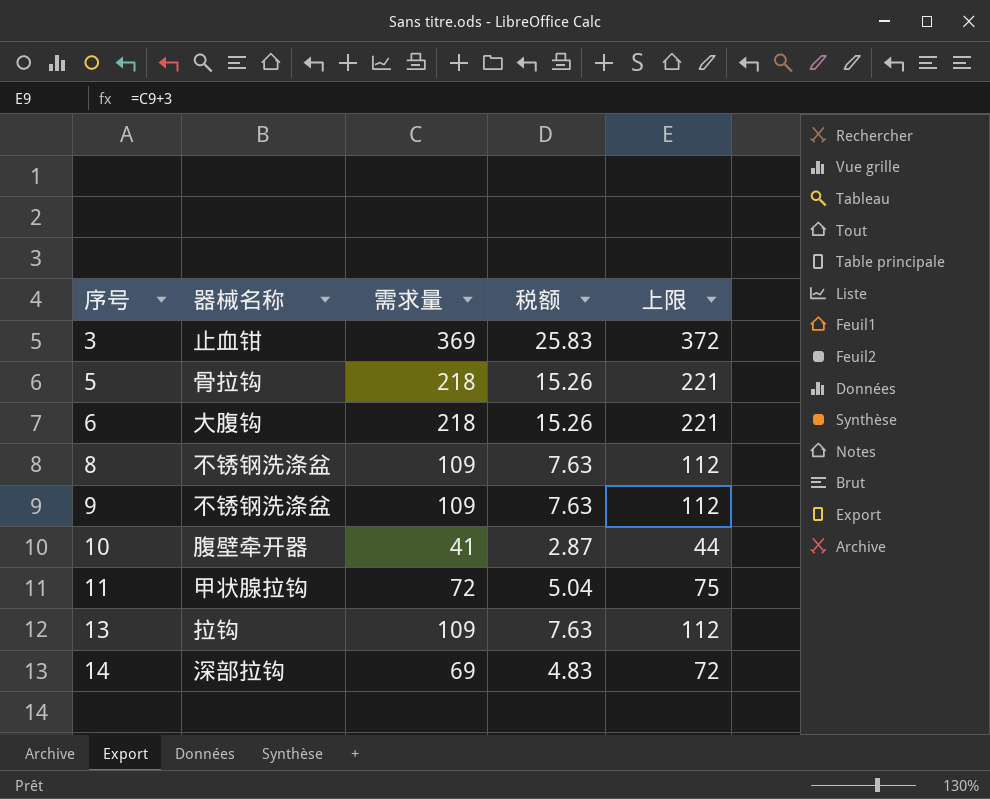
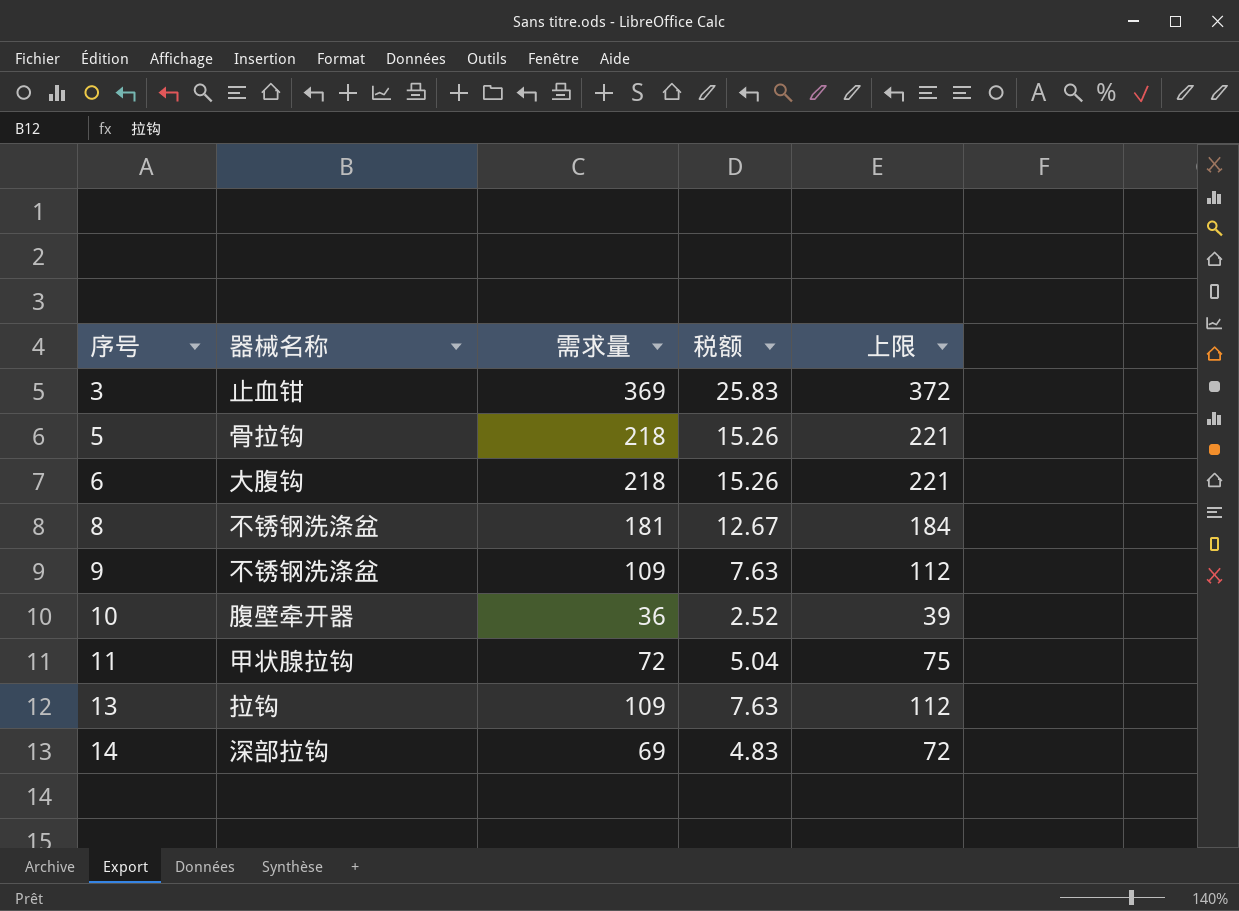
8 | 需求量: 109 -> 181
8 | 税额: 7.63 -> 12.67
8 | 上限: 112 -> 184
10 | 需求量: 41 -> 36
10 | 税额: 2.87 -> 2.52
10 | 上限: 44 -> 39

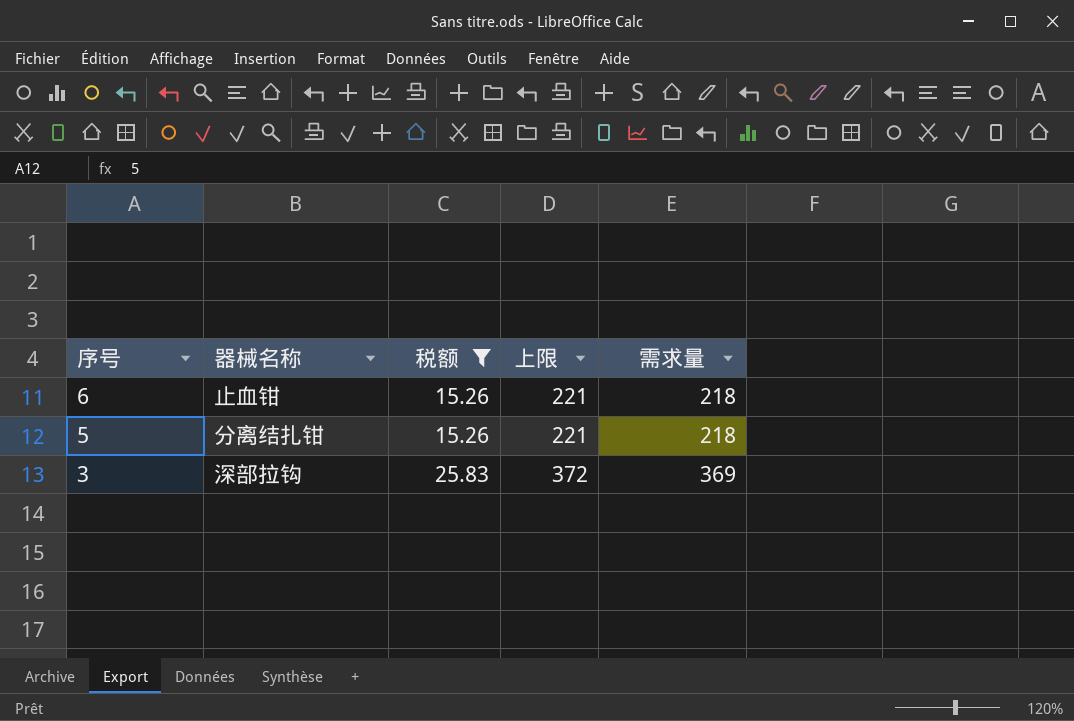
filter: none -> 税额 >= 15.26
row order: 序号 ascending -> 序号 descending
column 需求量 | position: 3 -> 5
6 | 器械名称: 大腹钩 -> 止血钳
5 | 器械名称: 骨拉钩 -> 分离结扎钳
3 | 器械名称: 止血钳 -> 深部拉钩

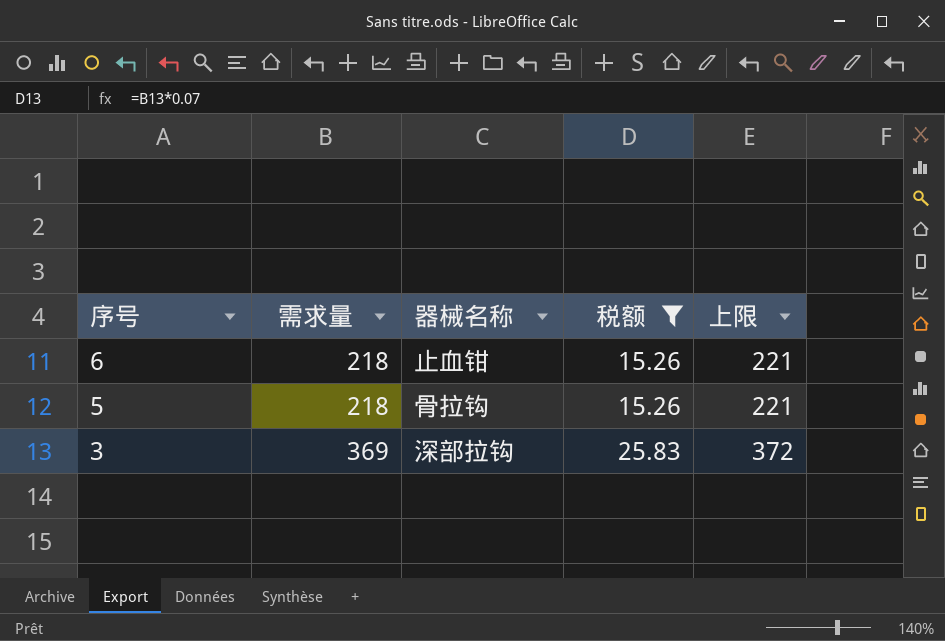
column 需求量 | position: 5 -> 2
5 | 器械名称: 分离结扎钳 -> 骨拉钩

